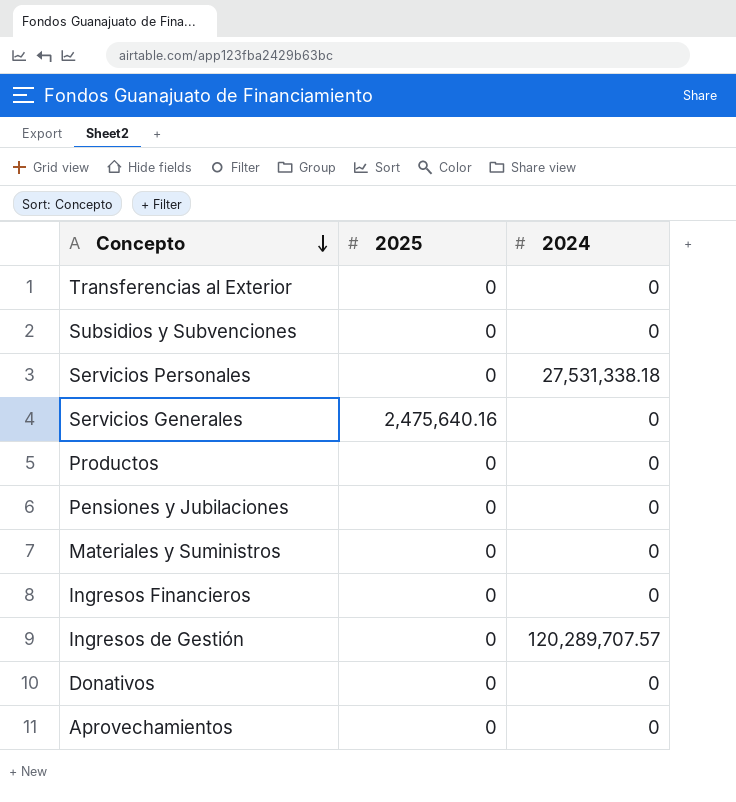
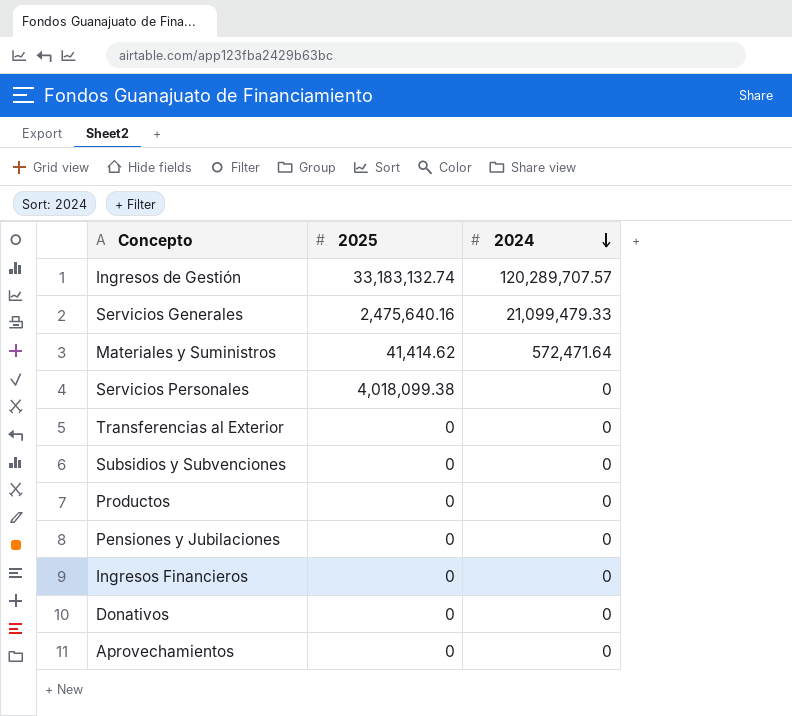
row order: Concepto descending -> 2024 descending
Ingresos de Gestión | 2025: 0 -> 33,183,132.74
Servicios Generales | 2024: 0 -> 21,099,479.33
Materiales y Suministros | 2025: 0 -> 41,414.62
Materiales y Suministros | 2024: 0 -> 572,471.64
Servicios Personales | 2025: 0 -> 4,018,099.38
Servicios Personales | 2024: 27,531,338.18 -> 0

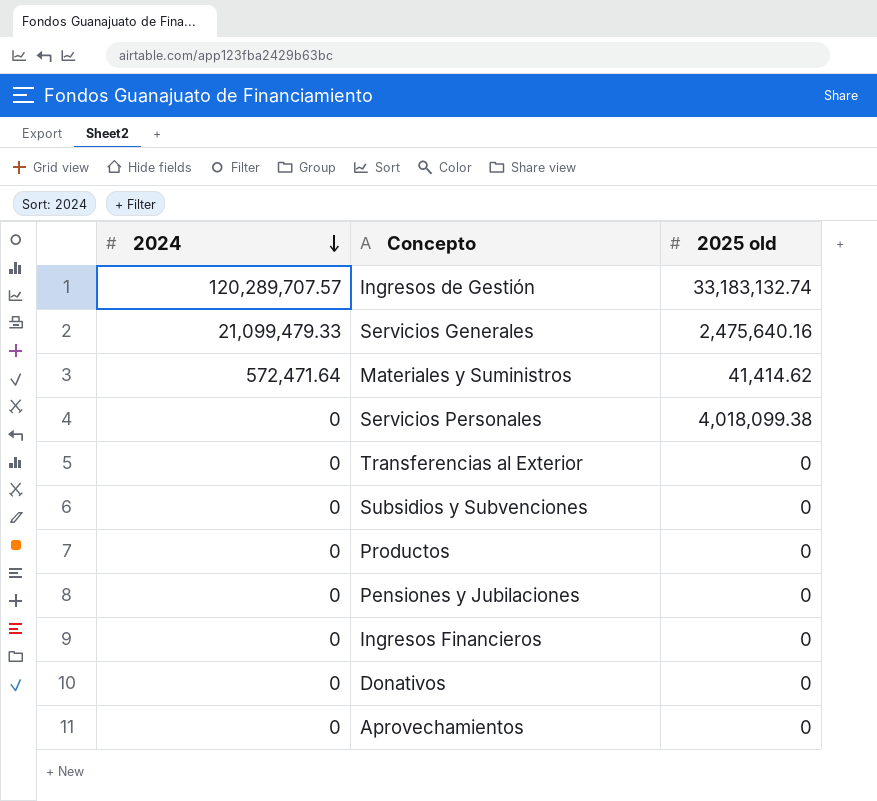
column 2024 | position: 3 -> 1
column name: 2025 -> 2025 old

